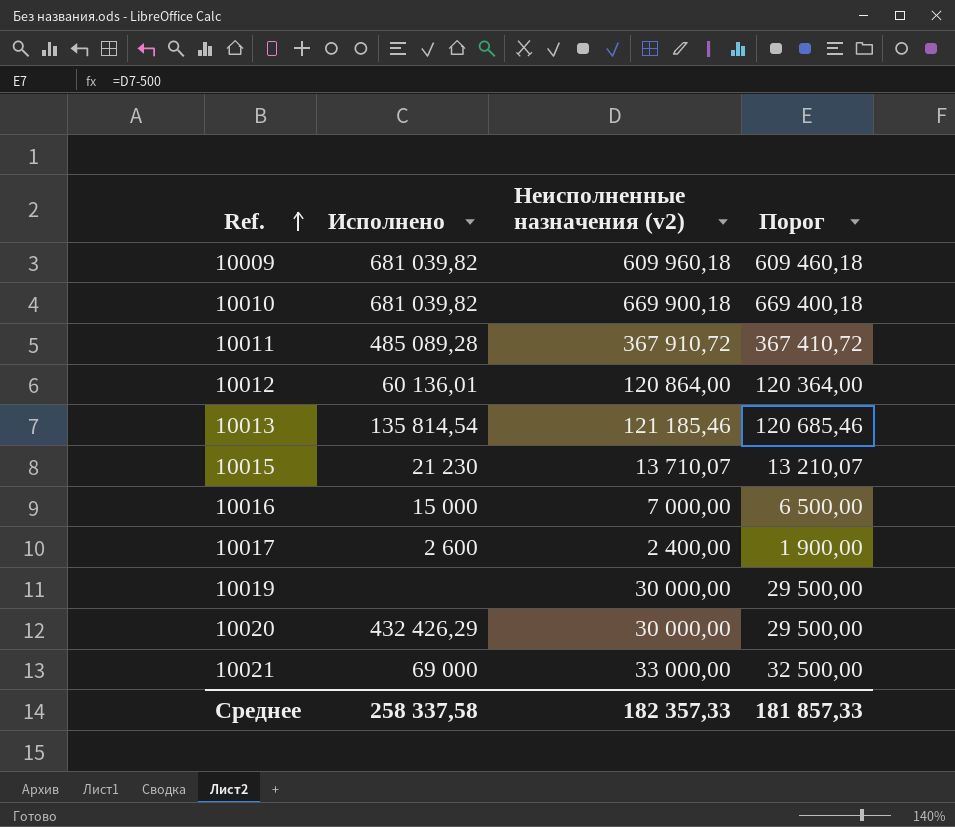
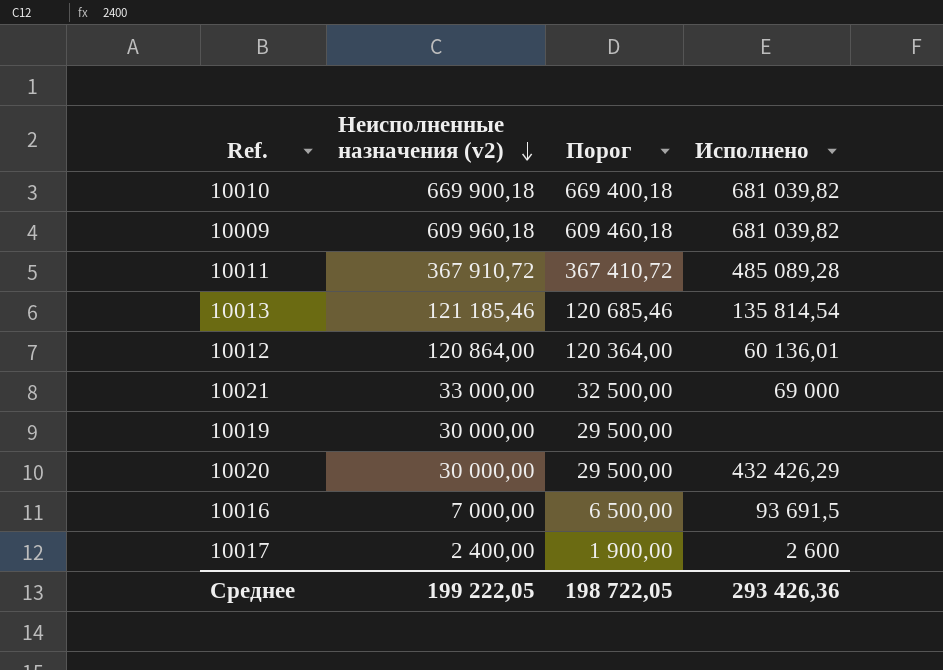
row order: Ref. ascending -> Неисполненные назначения (v2) descending
column Исполнено | position: 2 -> 4
row 10015: 21 230 | 13 710,07 | 13 210,07 -> none
10016 | Исполнено: 15 000 -> 93 691,5
Среднее | Неисполненные назначения (v2): 182 357,33 -> 199 222,05
Среднее | Порог: 181 857,33 -> 198 722,05
Среднее | Исполнено: 258 337,58 -> 293 426,36

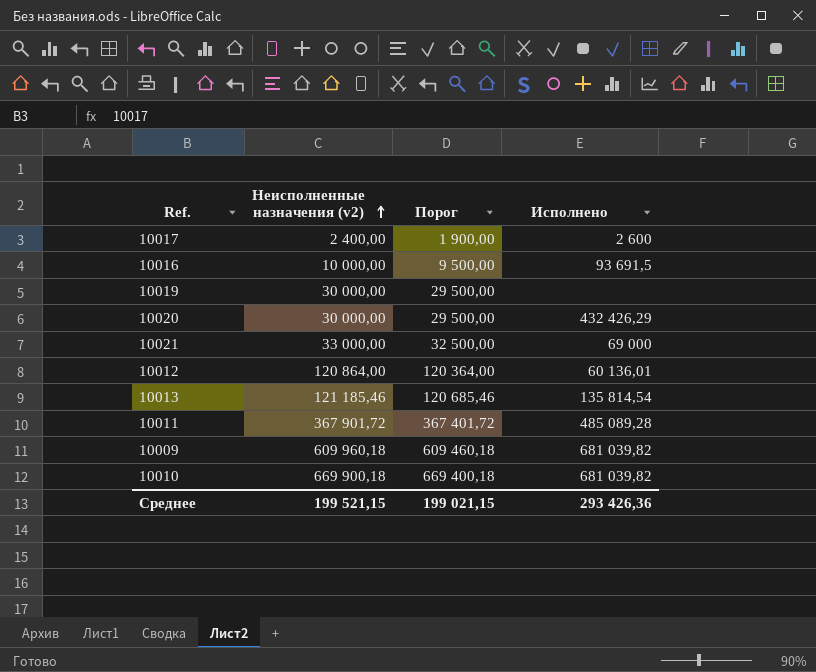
row order: Неисполненные назначения (v2) descending -> Неисполненные назначения (v2) ascending
10016 | Неисполненные назначения (v2): 7 000,00 -> 10 000,00
10016 | Порог: 6 500,00 -> 9 500,00
10011 | Неисполненные назначения (v2): 367 910,72 -> 367 901,72
10011 | Порог: 367 410,72 -> 367 401,72
Среднее | Неисполненные назначения (v2): 199 222,05 -> 199 521,15
Среднее | Порог: 198 722,05 -> 199 021,15

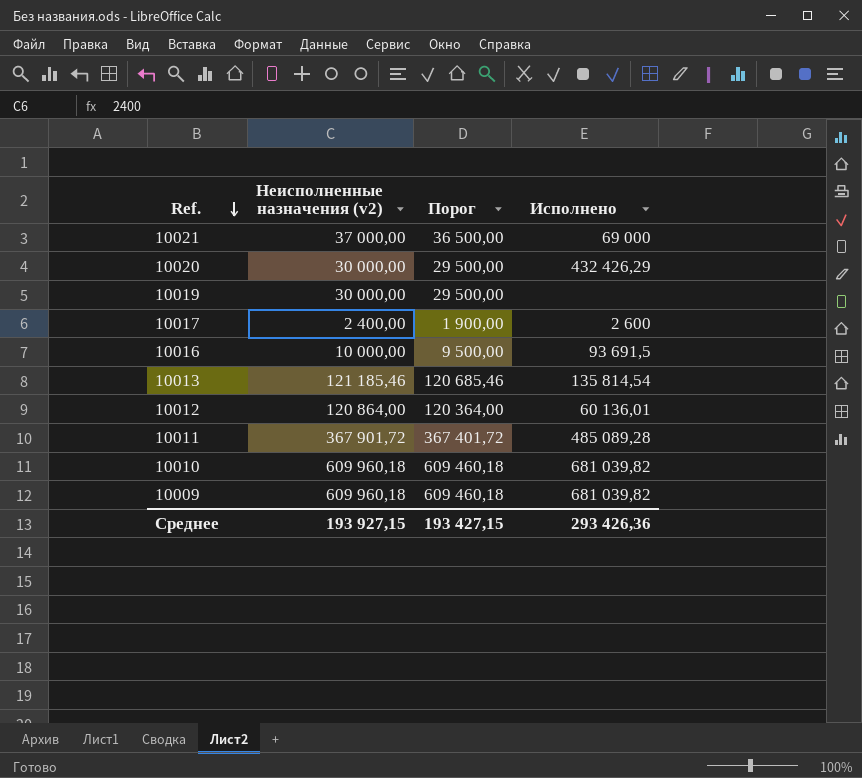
row order: Неисполненные назначения (v2) ascending -> Ref. descending
10021 | Неисполненные назначения (v2): 33 000,00 -> 37 000,00
10021 | Порог: 32 500,00 -> 36 500,00
10010 | Неисполненные назначения (v2): 669 900,18 -> 609 960,18
10010 | Порог: 669 400,18 -> 609 460,18
Среднее | Неисполненные назначения (v2): 199 521,15 -> 193 927,15
Среднее | Порог: 199 021,15 -> 193 427,15

